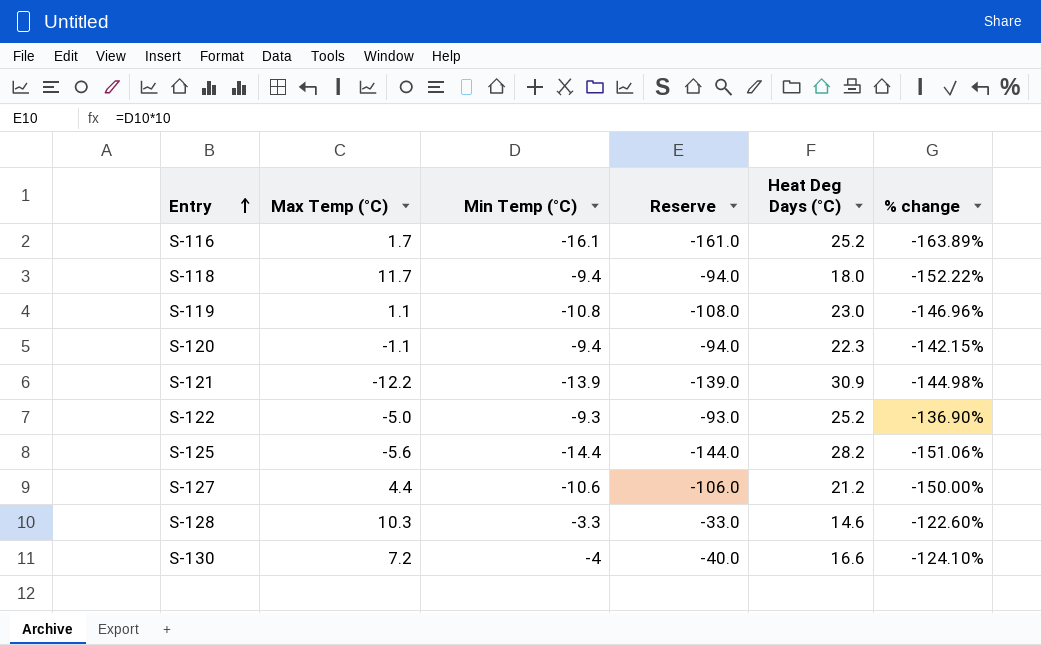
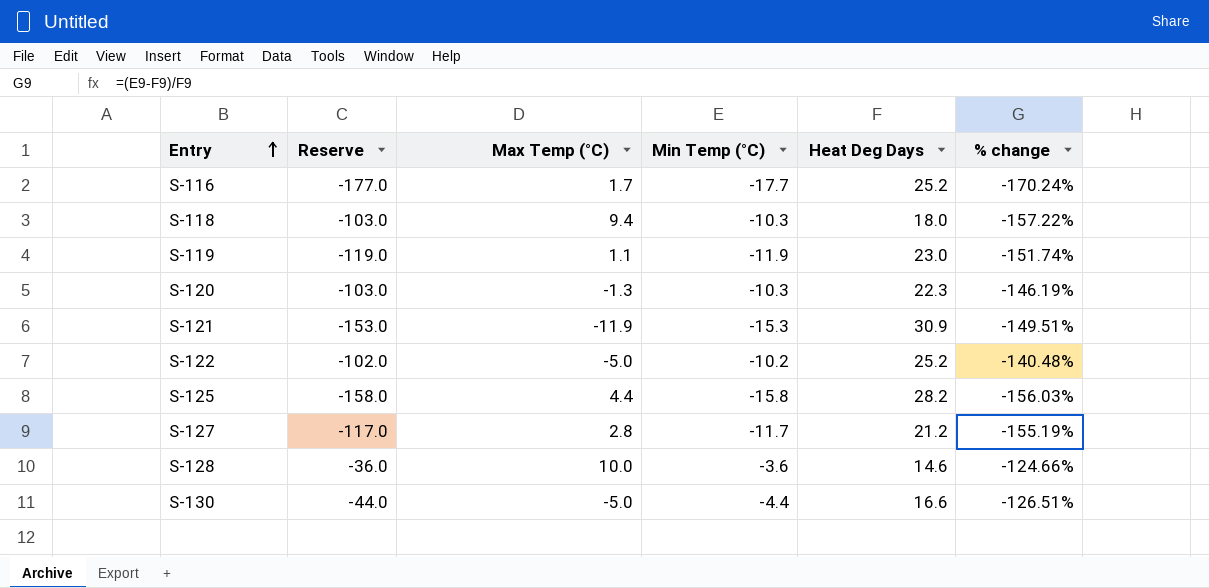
column Reserve | position: 4 -> 2
column name: Heat Deg Days (°C) -> Heat Deg Days
S-116 | Reserve: -161.0 -> -177.0
S-116 | Min Temp (°C): -16.1 -> -17.7
S-116 | % change: -163.89% -> -170.24%
S-118 | Reserve: -94.0 -> -103.0
S-118 | Max Temp (°C): 11.7 -> 9.4
S-118 | Min Temp (°C): -9.4 -> -10.3
S-118 | % change: -152.22% -> -157.22%
S-119 | Reserve: -108.0 -> -119.0
S-119 | Min Temp (°C): -10.8 -> -11.9
S-119 | % change: -146.96% -> -151.74%
S-120 | Reserve: -94.0 -> -103.0
S-120 | Max Temp (°C): -1.1 -> -1.3
S-120 | Min Temp (°C): -9.4 -> -10.3
S-120 | % change: -142.15% -> -146.19%
S-121 | Reserve: -139.0 -> -153.0
S-121 | Max Temp (°C): -12.2 -> -11.9
S-121 | Min Temp (°C): -13.9 -> -15.3
S-121 | % change: -144.98% -> -149.51%
S-122 | Reserve: -93.0 -> -102.0
S-122 | Min Temp (°C): -9.3 -> -10.2
S-122 | % change: -136.90% -> -140.48%
S-125 | Reserve: -144.0 -> -158.0
S-125 | Max Temp (°C): -5.6 -> 4.4
S-125 | Min Temp (°C): -14.4 -> -15.8
S-125 | % change: -151.06% -> -156.03%
S-127 | Reserve: -106.0 -> -117.0
S-127 | Max Temp (°C): 4.4 -> 2.8
S-127 | Min Temp (°C): -10.6 -> -11.7
S-127 | % change: -150.00% -> -155.19%
S-128 | Reserve: -33.0 -> -36.0
S-128 | Max Temp (°C): 10.3 -> 10.0
S-128 | Min Temp (°C): -3.3 -> -3.6
S-128 | % change: -122.60% -> -124.66%
S-130 | Reserve: -40.0 -> -44.0
S-130 | Max Temp (°C): 7.2 -> -5.0
S-130 | Min Temp (°C): -4 -> -4.4
S-130 | % change: -124.10% -> -126.51%

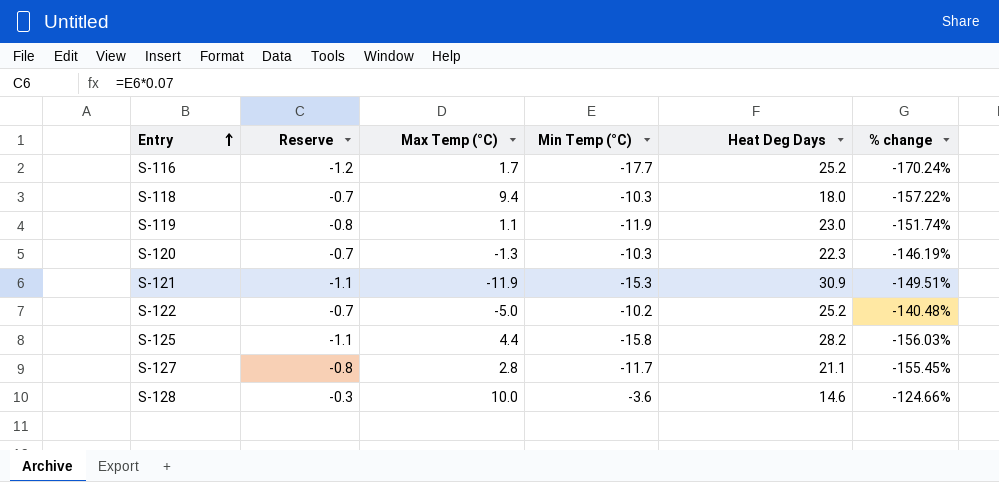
column Reserve | formula: [Min Temp (°C)] * 10 -> [Min Temp (°C)] * 0.07
row S-130: -44.0 | -5.0 | -4.4 | 16.6 | -126.51% -> none
S-127 | Heat Deg Days: 21.2 -> 21.1
S-127 | % change: -155.19% -> -155.45%

